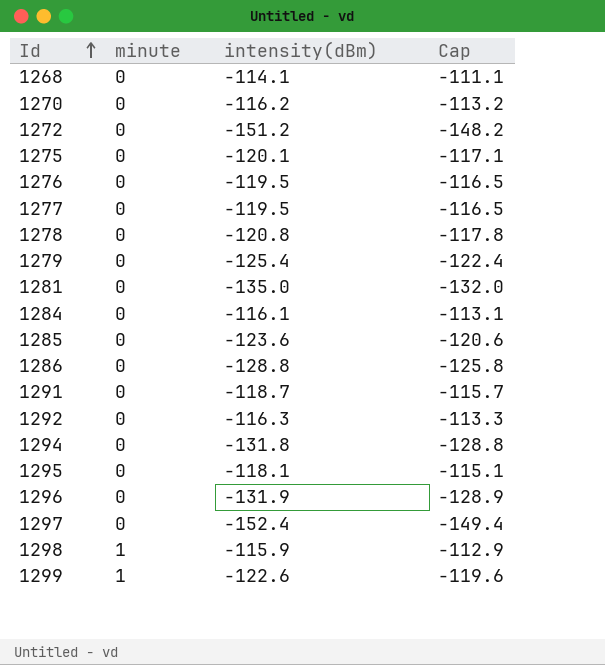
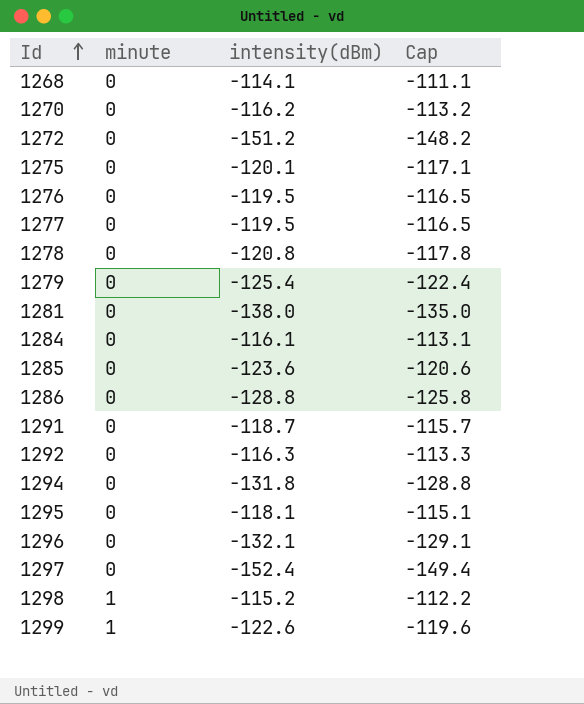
1281 | intensity(dBm): -135.0 -> -138.0
1281 | Cap: -132.0 -> -135.0
1296 | intensity(dBm): -131.9 -> -132.1
1296 | Cap: -128.9 -> -129.1
1298 | intensity(dBm): -115.9 -> -115.2
1298 | Cap: -112.9 -> -112.2

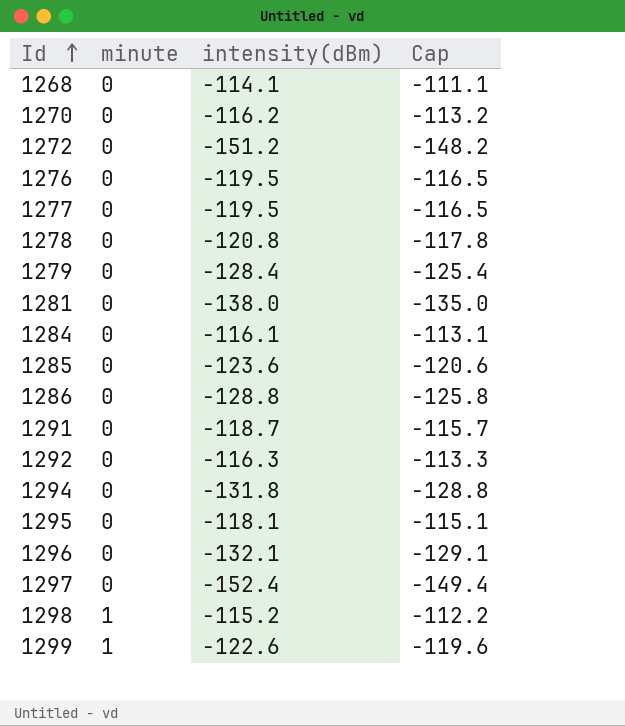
row 1275: 0 | -120.1 | -117.1 -> none
1279 | intensity(dBm): -125.4 -> -128.4
1279 | Cap: -122.4 -> -125.4

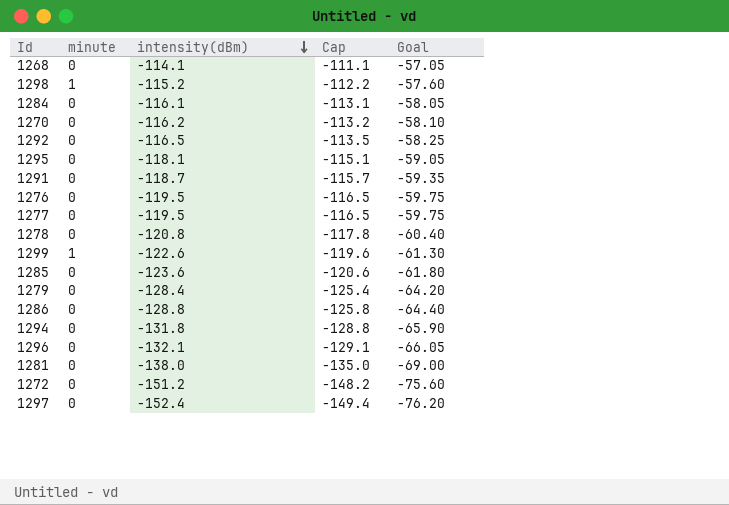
row order: Id ascending -> intensity(dBm) descending
column Goal | formula: none -> [intensity(dBm)] * 0.5
1292 | intensity(dBm): -116.3 -> -116.5
1292 | Cap: -113.3 -> -113.5

